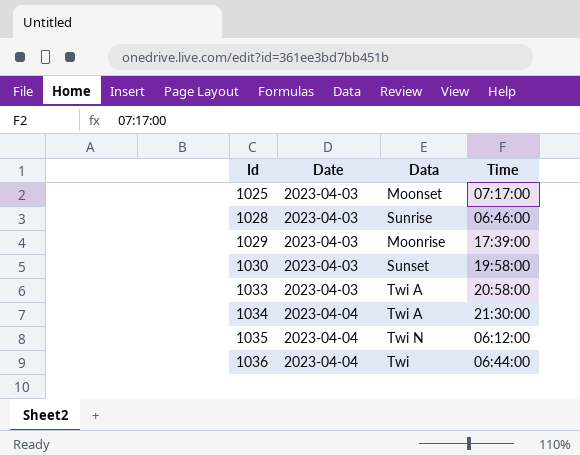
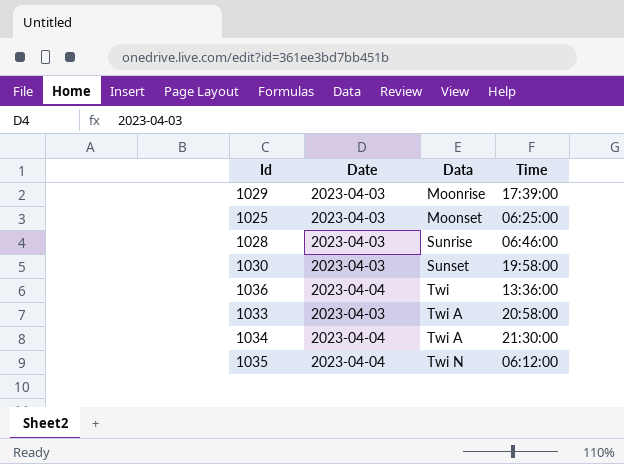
row order: Id ascending -> Data ascending
1025 | Time: 07:17:00 -> 06:25:00
1036 | Time: 06:44:00 -> 13:36:00

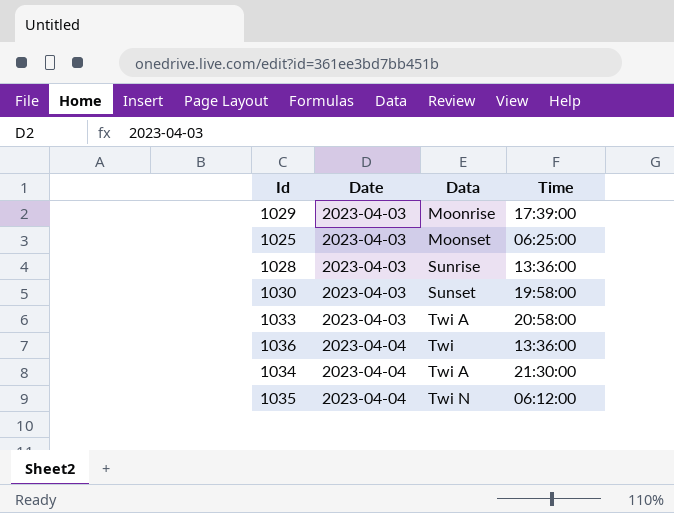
row order: Data ascending -> Date ascending
1028 | Time: 06:46:00 -> 13:36:00

